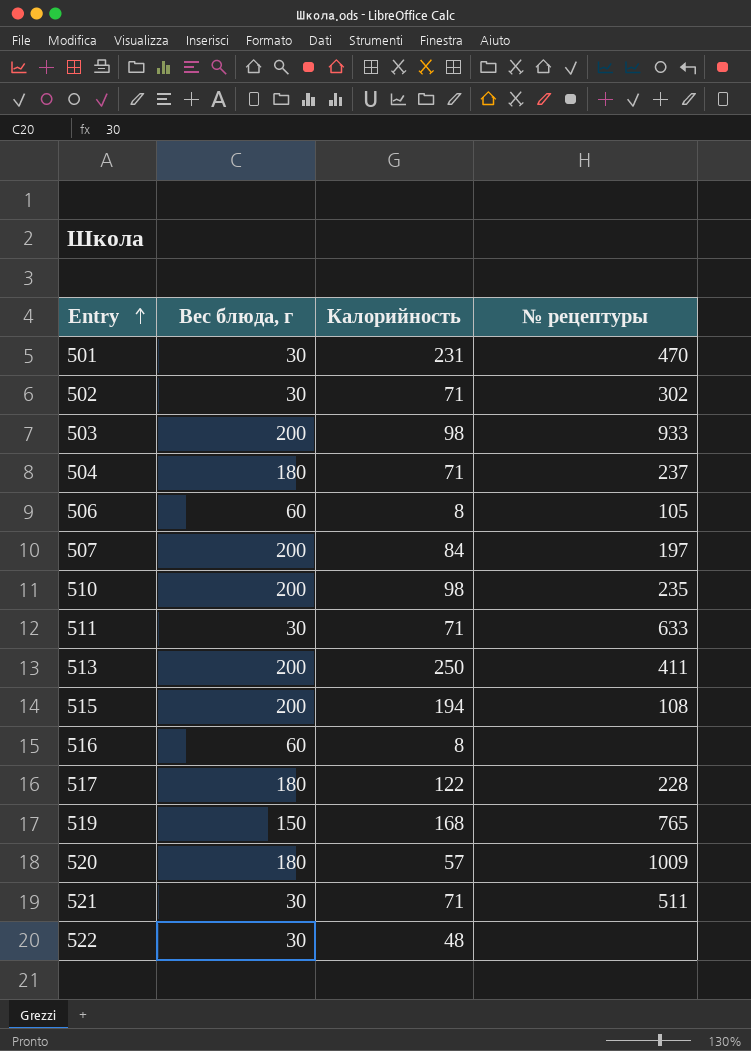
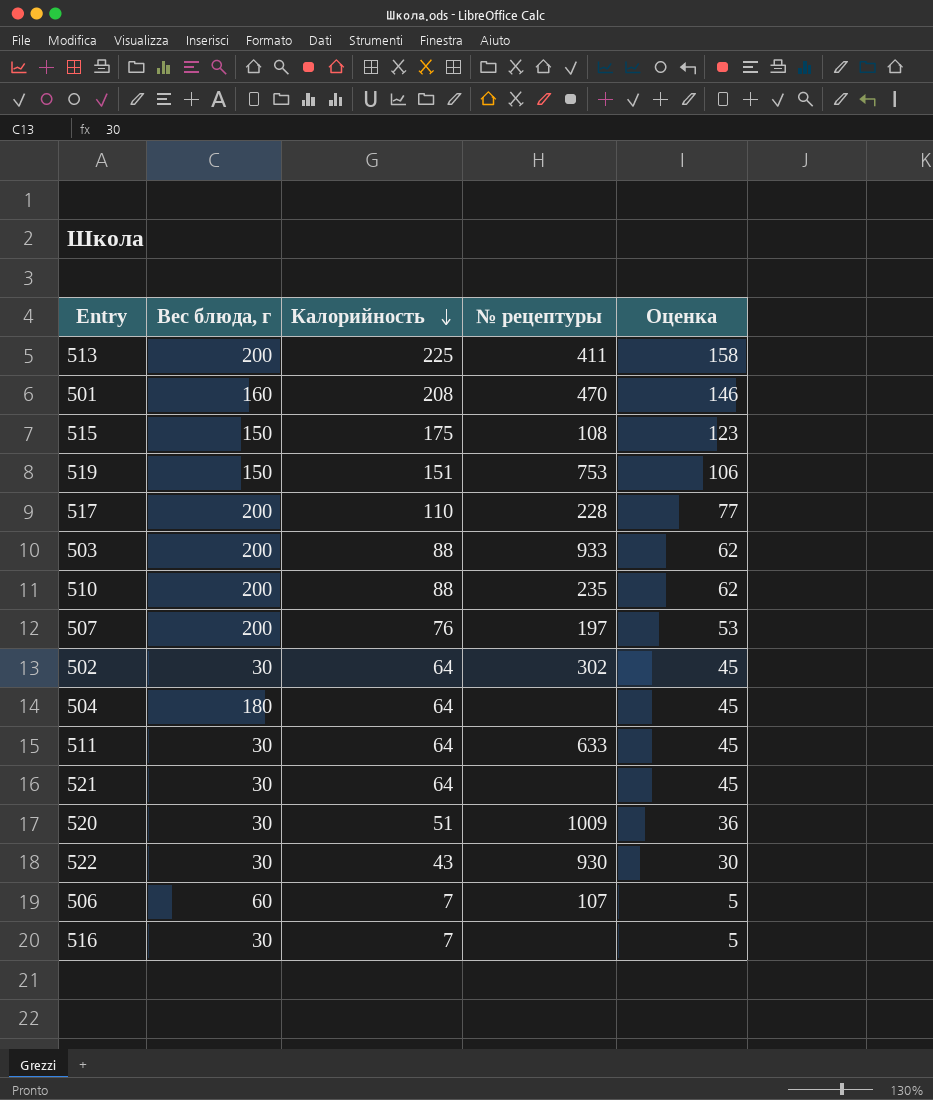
row order: Entry ascending -> Калорийность descending
column Оценка | formula: none -> [Калорийность] * 0,7
513 | Калорийность: 250 -> 225
501 | Вес блюда, г: 30 -> 160
501 | Калорийность: 231 -> 208
515 | Вес блюда, г: 200 -> 150
515 | Калорийность: 194 -> 175
519 | Калорийность: 168 -> 151
519 | № рецептуры: 765 -> 753
517 | Вес блюда, г: 180 -> 200
517 | Калорийность: 122 -> 110
503 | Калорийность: 98 -> 88
510 | Калорийность: 98 -> 88
507 | Калорийность: 84 -> 76
502 | Калорийность: 71 -> 64
504 | Калорийность: 71 -> 64
504 | № рецептуры: 237 -> none
511 | Калорийность: 71 -> 64
521 | Калорийность: 71 -> 64
521 | № рецептуры: 511 -> none
520 | Вес блюда, г: 180 -> 30
520 | Калорийность: 57 -> 51
522 | Калорийность: 48 -> 43
522 | № рецептуры: none -> 930
506 | Калорийность: 8 -> 7
506 | № рецептуры: 105 -> 107
516 | Вес блюда, г: 60 -> 30
516 | Калорийность: 8 -> 7

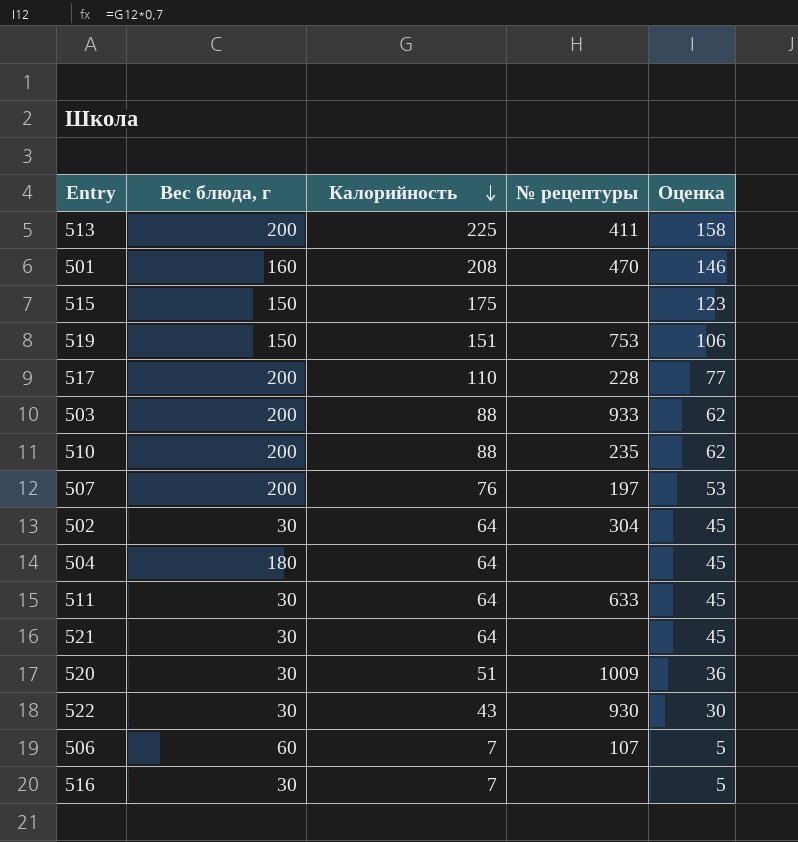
515 | № рецептуры: 108 -> none
502 | № рецептуры: 302 -> 304

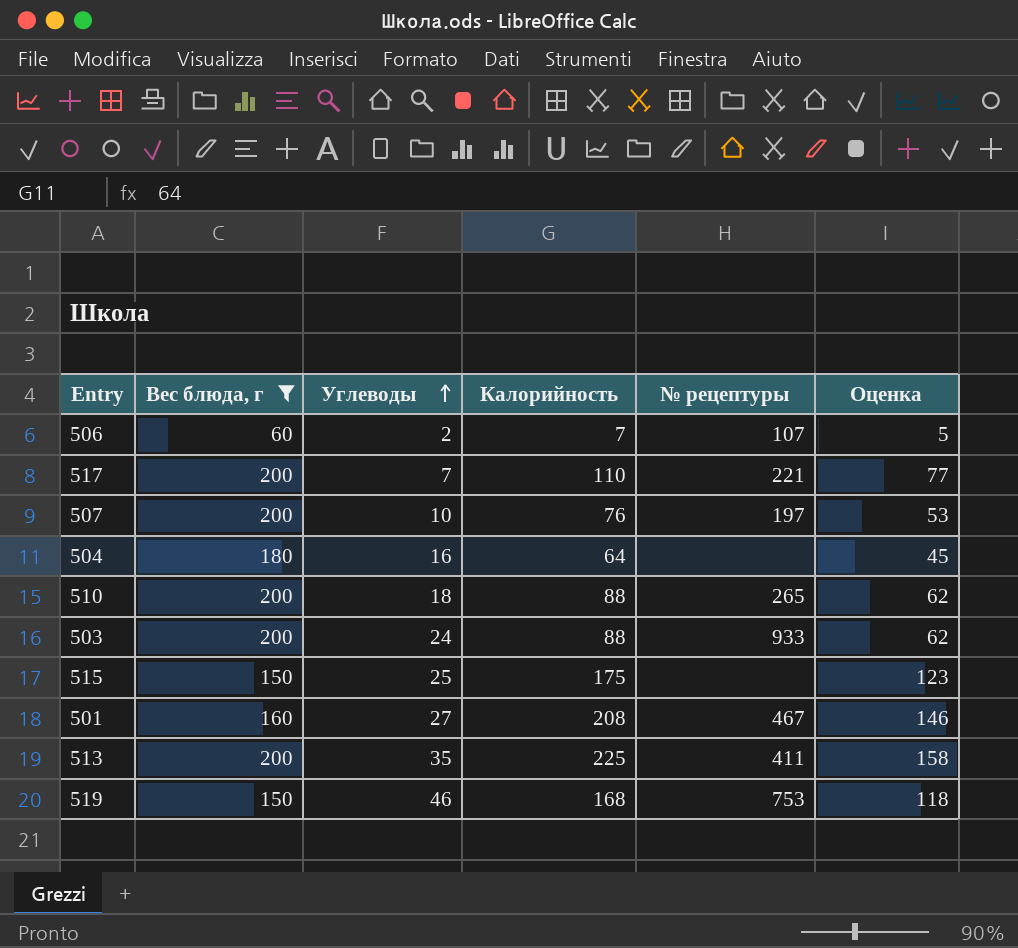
filter: none -> Вес блюда, г != 30
row order: Калорийность descending -> Углеводы ascending
column Углеводы | position: none -> 3
517 | № рецептуры: 228 -> 221
510 | № рецептуры: 235 -> 265
501 | № рецептуры: 470 -> 467
519 | Калорийность: 151 -> 168
519 | Оценка: 106 -> 118

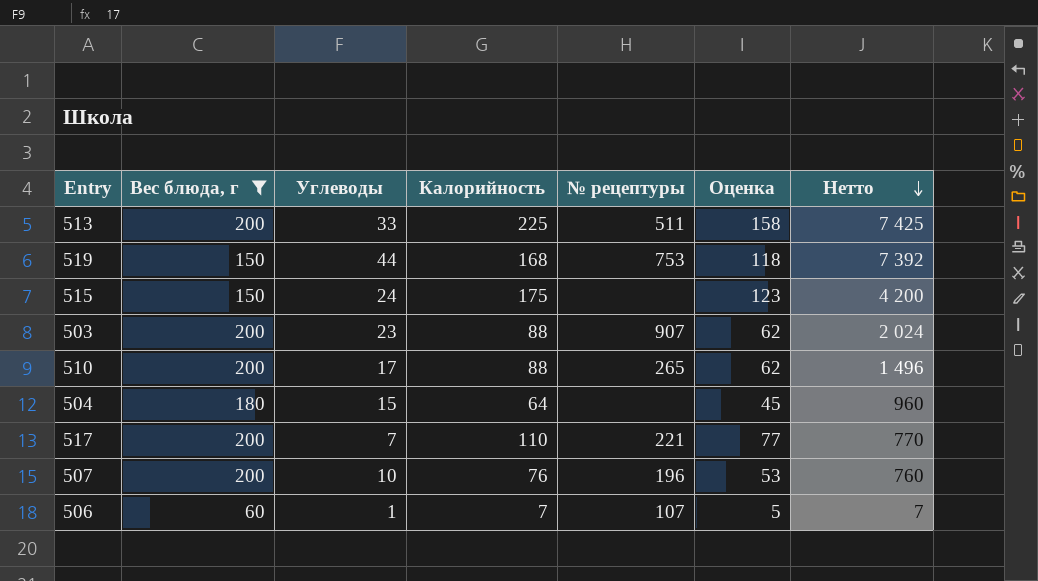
row order: Углеводы ascending -> Нетто descending
column Нетто | formula: none -> [Углеводы] * [Калорийность]
row 501: 160 | 27 | 208 | 467 | 146 -> none
513 | Углеводы: 35 -> 33
513 | № рецептуры: 411 -> 511
519 | Углеводы: 46 -> 44
515 | Углеводы: 25 -> 24
503 | Углеводы: 24 -> 23
503 | № рецептуры: 933 -> 907
510 | Углеводы: 18 -> 17
504 | Углеводы: 16 -> 15
507 | № рецептуры: 197 -> 196
506 | Углеводы: 2 -> 1

